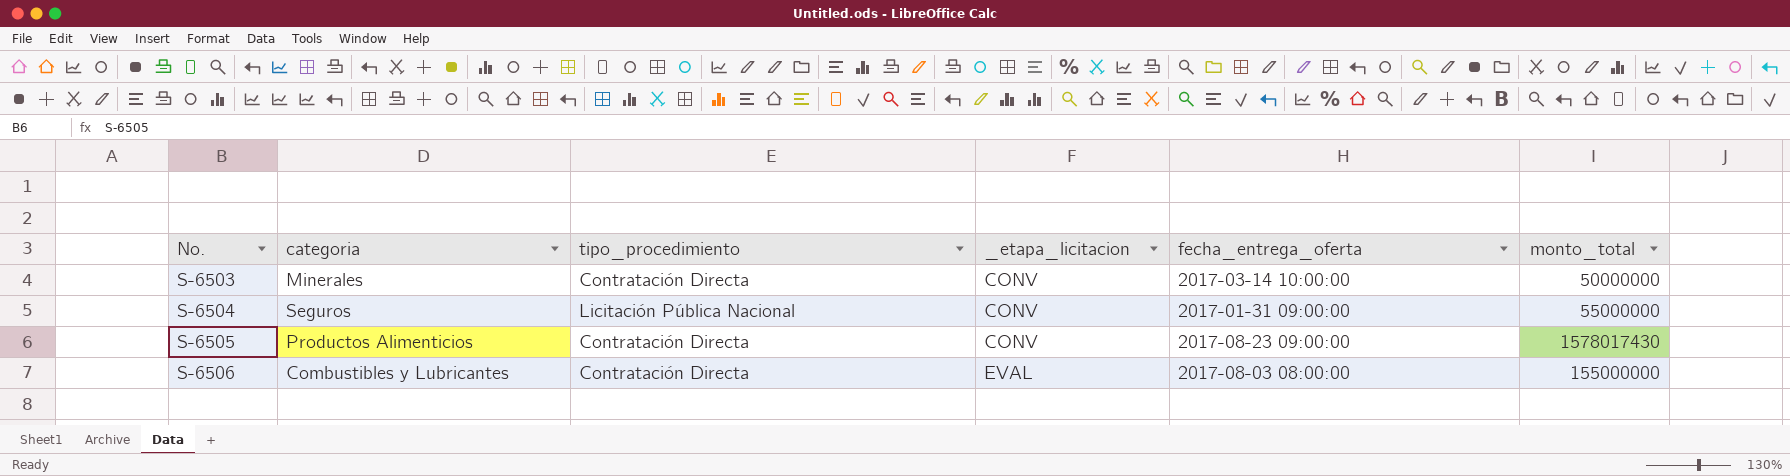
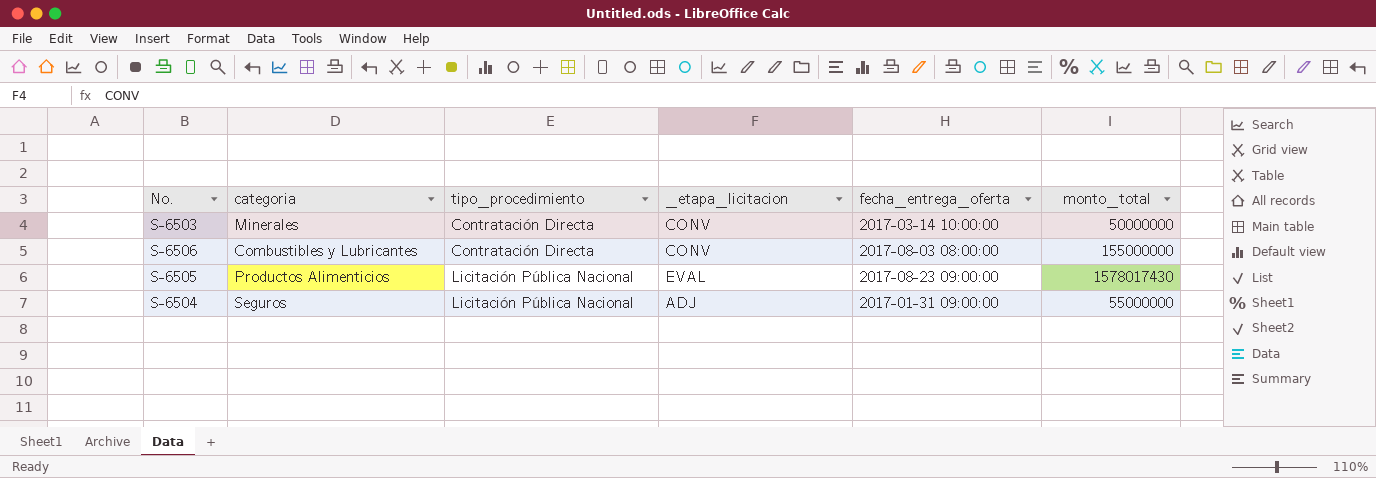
row order: No. ascending -> tipo_procedimiento ascending
S-6506 | _etapa_licitacion: EVAL -> CONV
S-6505 | tipo_procedimiento: Contratación Directa -> Licitación Pública Nacional
S-6505 | _etapa_licitacion: CONV -> EVAL
S-6504 | _etapa_licitacion: CONV -> ADJ

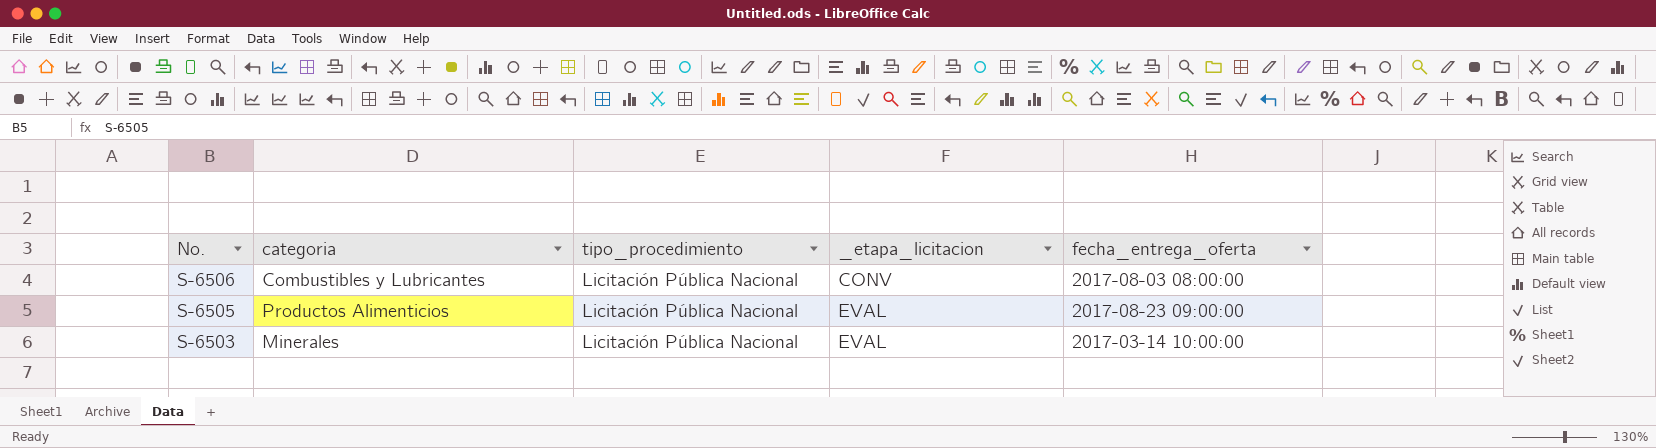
row order: tipo_procedimiento ascending -> No. descending
column monto_total | position: 6 -> none
row S-6504: Seguros | Licitación Pública Nacional | ADJ | 2017-01-31 09:00:00 | 55000000 -> none
S-6506 | tipo_procedimiento: Contratación Directa -> Licitación Pública Nacional
S-6503 | tipo_procedimiento: Contratación Directa -> Licitación Pública Nacional
S-6503 | _etapa_licitacion: CONV -> EVAL

